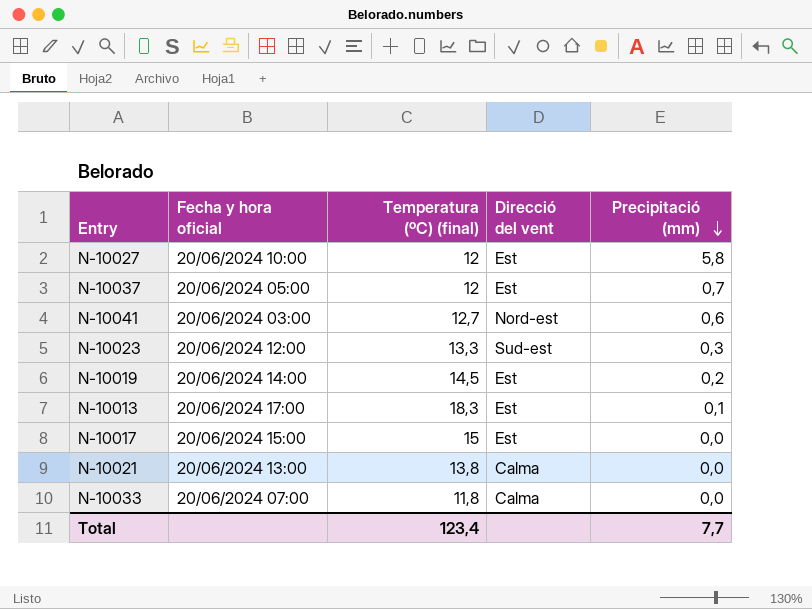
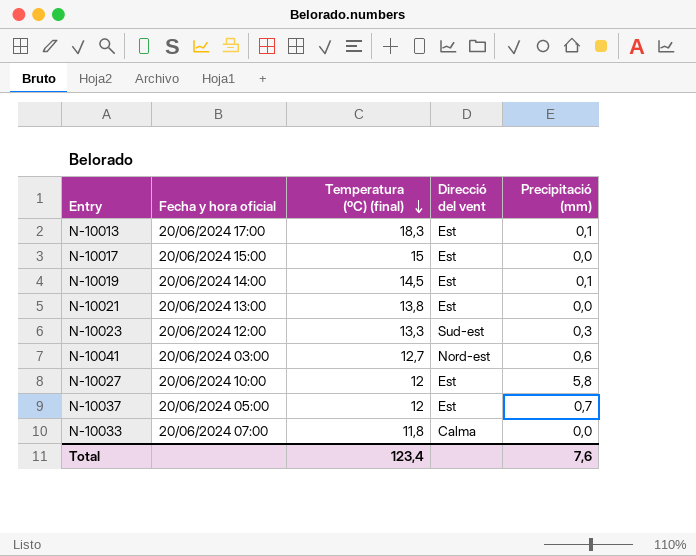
row order: Precipitació (mm) descending -> Temperatura (ºC) (final) descending
N-10019 | Precipitació (mm): 0,2 -> 0,1
N-10021 | Direcció del vent: Calma -> Est
Total | Precipitació (mm): 7,7 -> 7,6

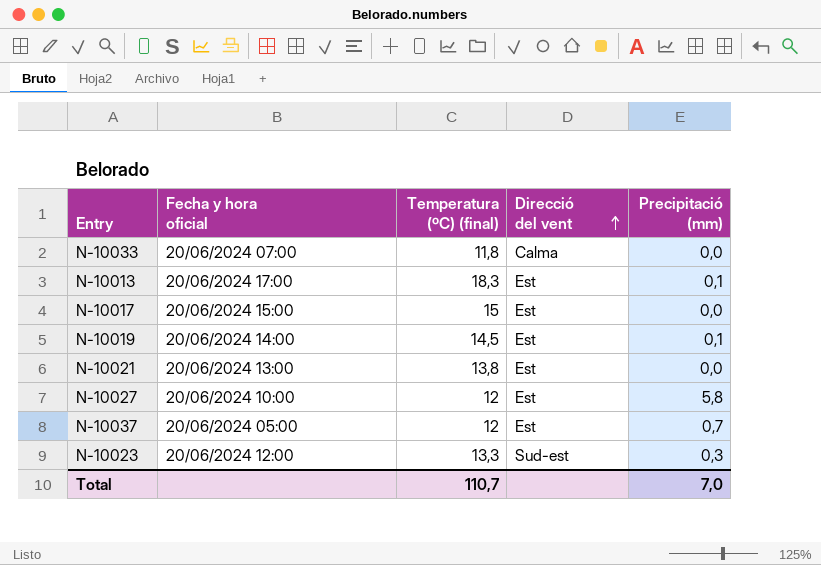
row order: Temperatura (ºC) (final) descending -> Direcció del vent ascending
row N-10041: 20/06/2024 03:00 | 12,7 | Nord-est | 0,6 -> none
Total | Temperatura (ºC) (final): 123,4 -> 110,7
Total | Precipitació (mm): 7,6 -> 7,0

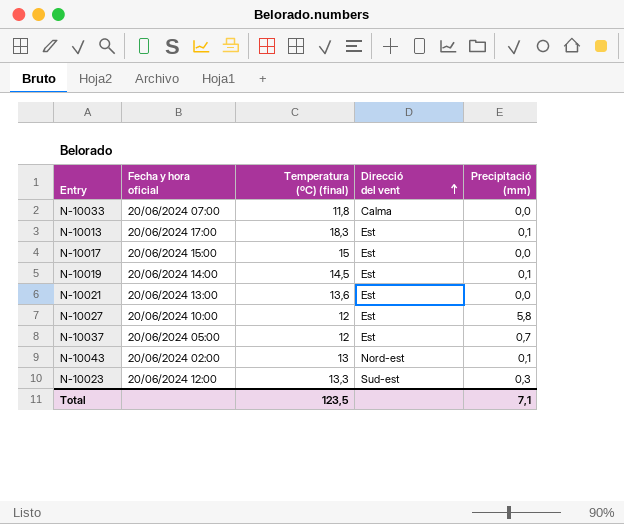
N-10021 | Temperatura (ºC) (final): 13,8 -> 13,6
row N-10043: none -> 20/06/2024 02:00 | 13 | Nord-est | 0,1
Total | Temperatura (ºC) (final): 110,7 -> 123,5
Total | Precipitació (mm): 7,0 -> 7,1

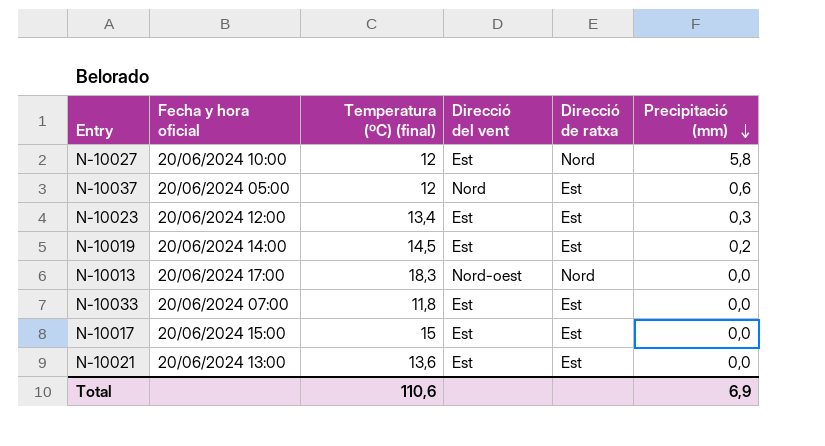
row order: Direcció del vent ascending -> Precipitació (mm) descending
column Direcció de ratxa | position: none -> 5
row N-10043: 20/06/2024 02:00 | 13 | Nord-est | 0,1 -> none
N-10037 | Direcció del vent: Est -> Nord
N-10037 | Precipitació (mm): 0,7 -> 0,6
N-10023 | Temperatura (ºC) (final): 13,3 -> 13,4
N-10023 | Direcció del vent: Sud-est -> Est
N-10019 | Precipitació (mm): 0,1 -> 0,2
N-10013 | Direcció del vent: Est -> Nord-oest
N-10013 | Precipitació (mm): 0,1 -> 0,0
N-10033 | Direcció del vent: Calma -> Est
Total | Temperatura (ºC) (final): 123,5 -> 110,6
Total | Precipitació (mm): 7,1 -> 6,9

